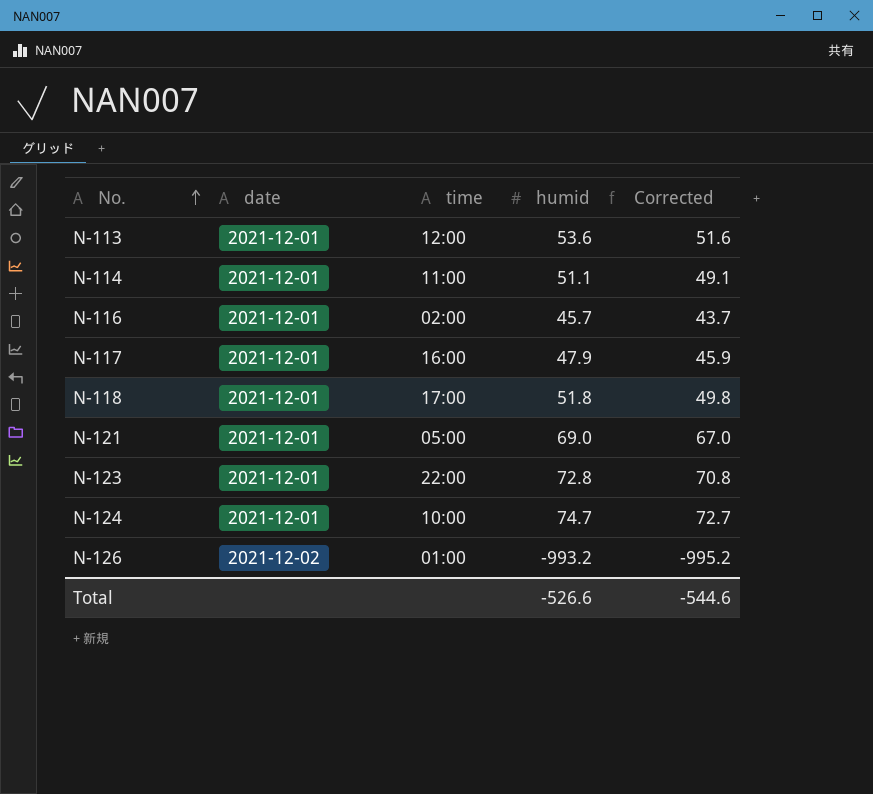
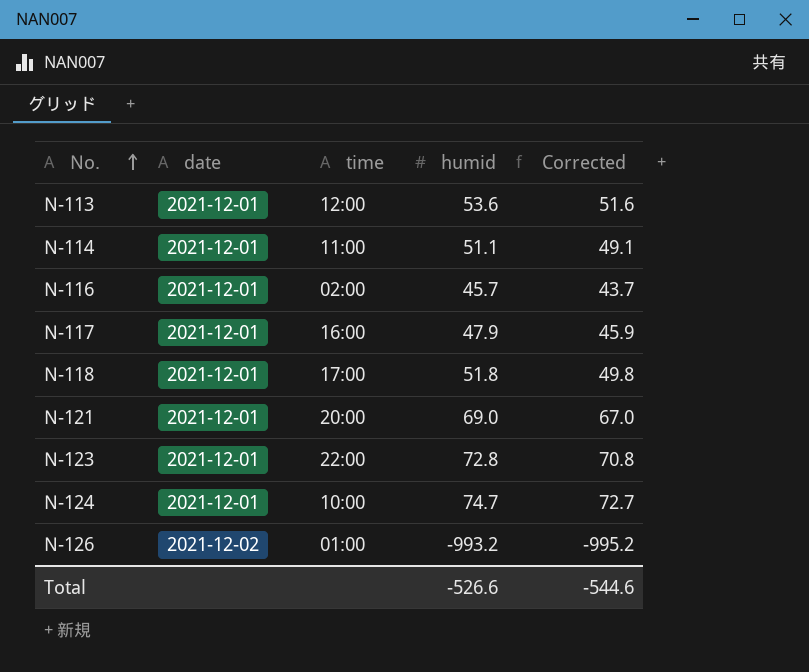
N-121 | time: 05:00 -> 20:00

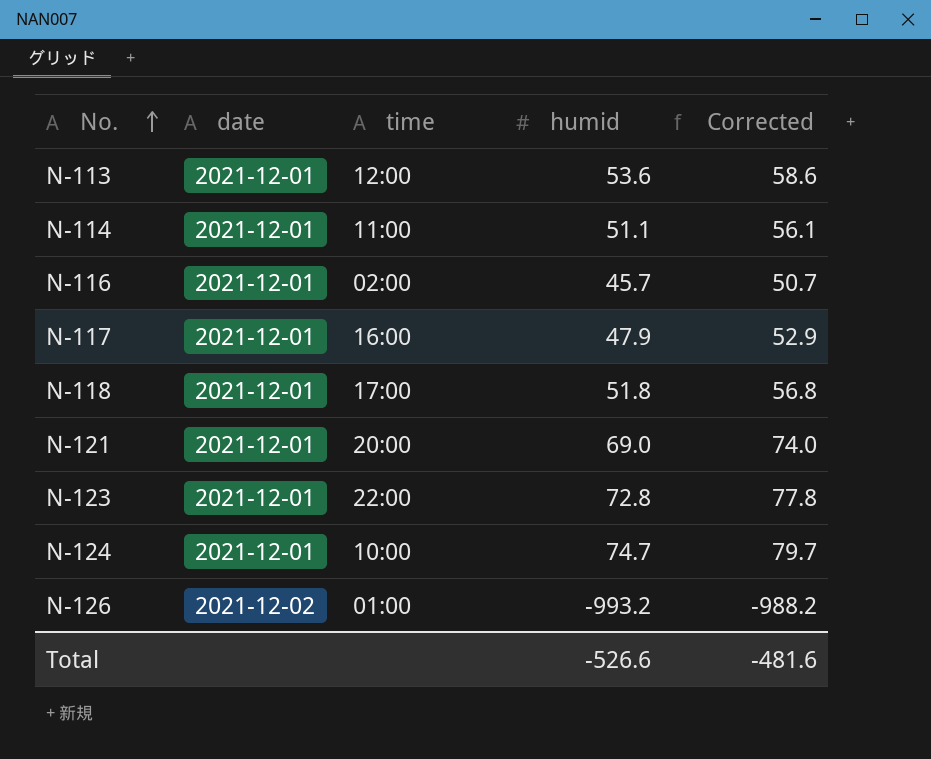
column Corrected | formula: [humid] - 2 -> [humid] + 5
Total | Corrected: -544.6 -> -481.6

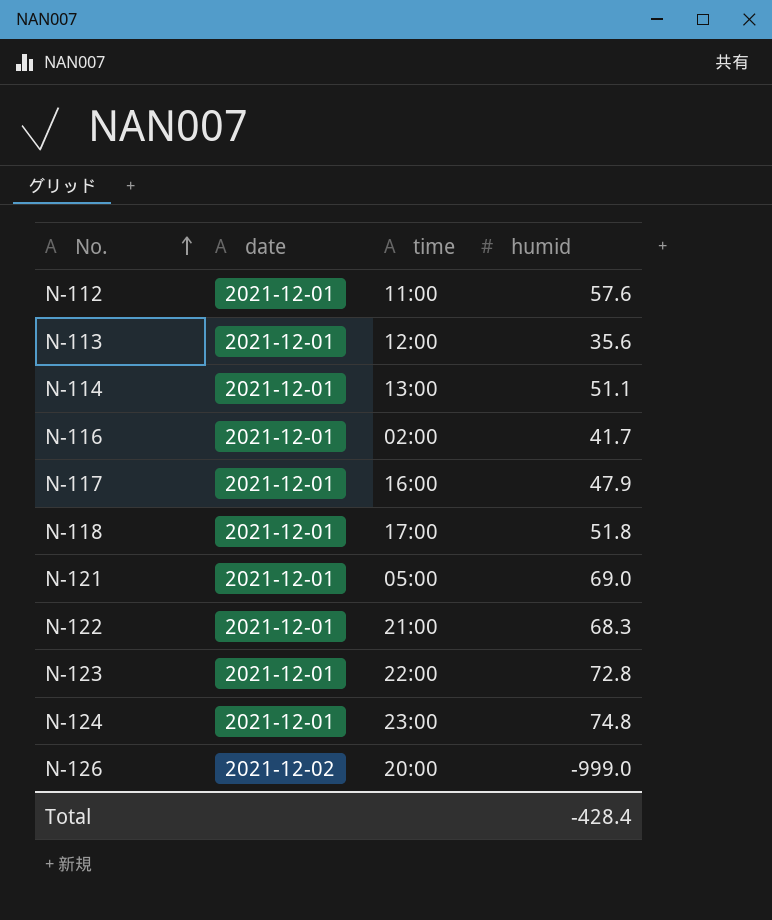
column Corrected | formula: [humid] + 5 -> none
row N-112: none -> 2021-12-01 | 11:00 | 57.6
N-113 | humid: 53.6 -> 35.6
N-114 | time: 11:00 -> 13:00
N-116 | humid: 45.7 -> 41.7
N-121 | time: 20:00 -> 05:00
row N-122: none -> 2021-12-01 | 21:00 | 68.3
N-124 | time: 10:00 -> 23:00
N-124 | humid: 74.7 -> 74.8
N-126 | time: 01:00 -> 20:00
N-126 | humid: -993.2 -> -999.0
Total | humid: -526.6 -> -428.4

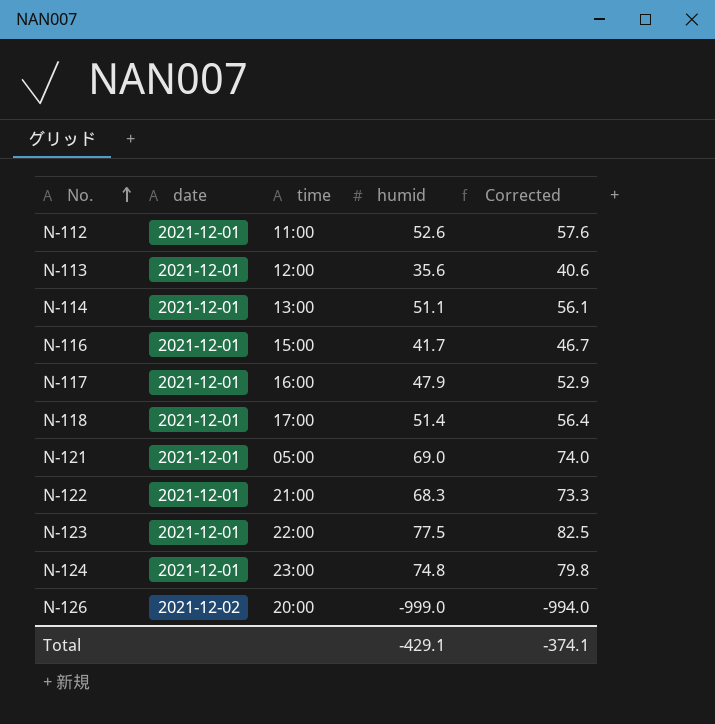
column Corrected | formula: none -> [humid] + 5
N-112 | humid: 57.6 -> 52.6
N-116 | time: 02:00 -> 15:00
N-118 | humid: 51.8 -> 51.4
N-123 | humid: 72.8 -> 77.5
Total | humid: -428.4 -> -429.1

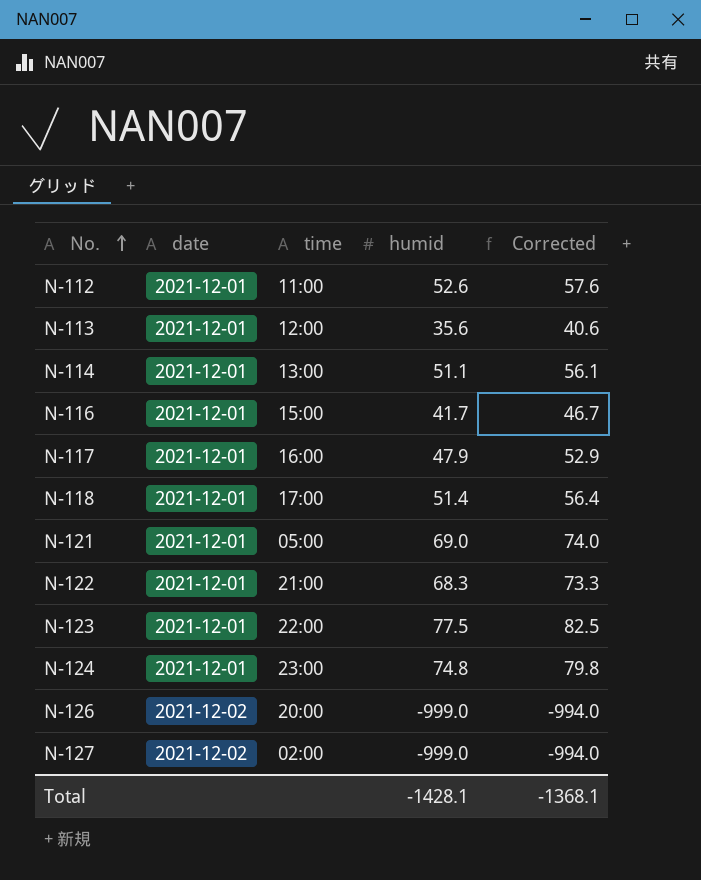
row N-127: none -> 2021-12-02 | 02:00 | -999.0 | -994.0
Total | humid: -429.1 -> -1428.1
Total | Corrected: -374.1 -> -1368.1

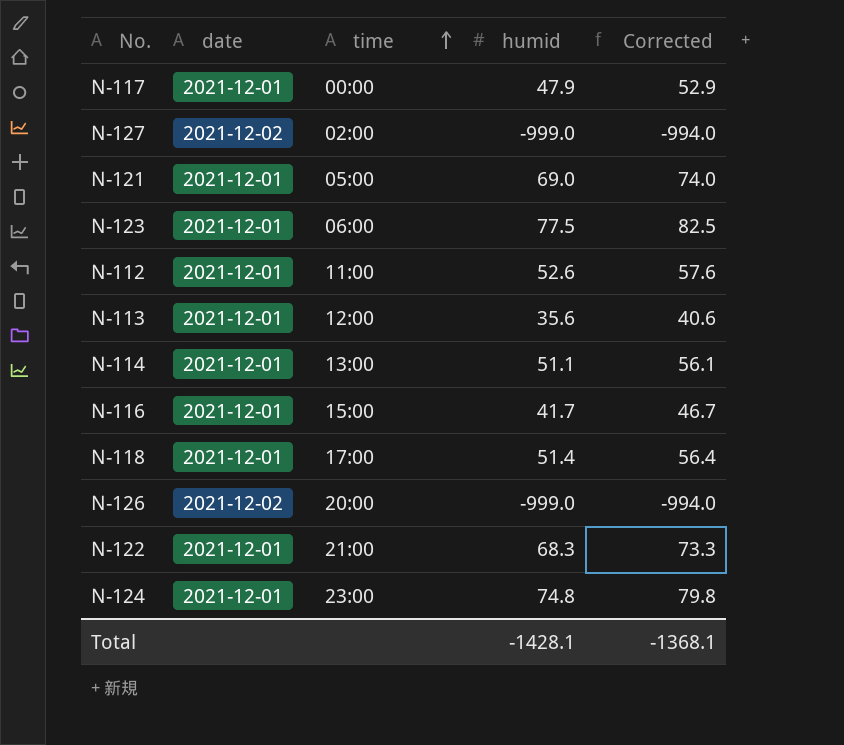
row order: No. ascending -> time ascending
N-117 | time: 16:00 -> 00:00
N-123 | time: 22:00 -> 06:00

